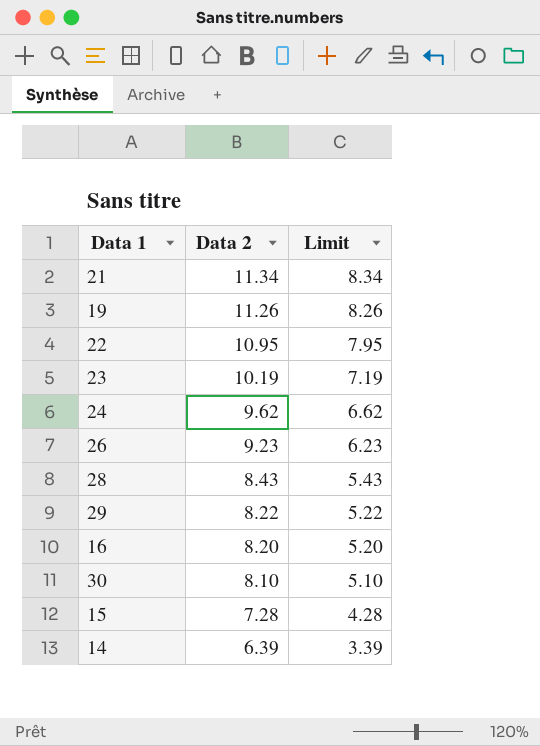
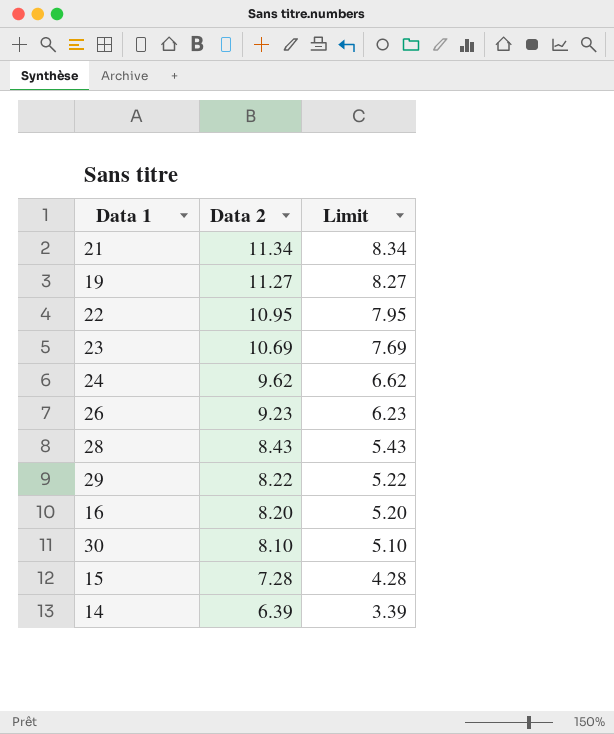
19 | Data 2: 11.26 -> 11.27
19 | Limit: 8.26 -> 8.27
23 | Data 2: 10.19 -> 10.69
23 | Limit: 7.19 -> 7.69

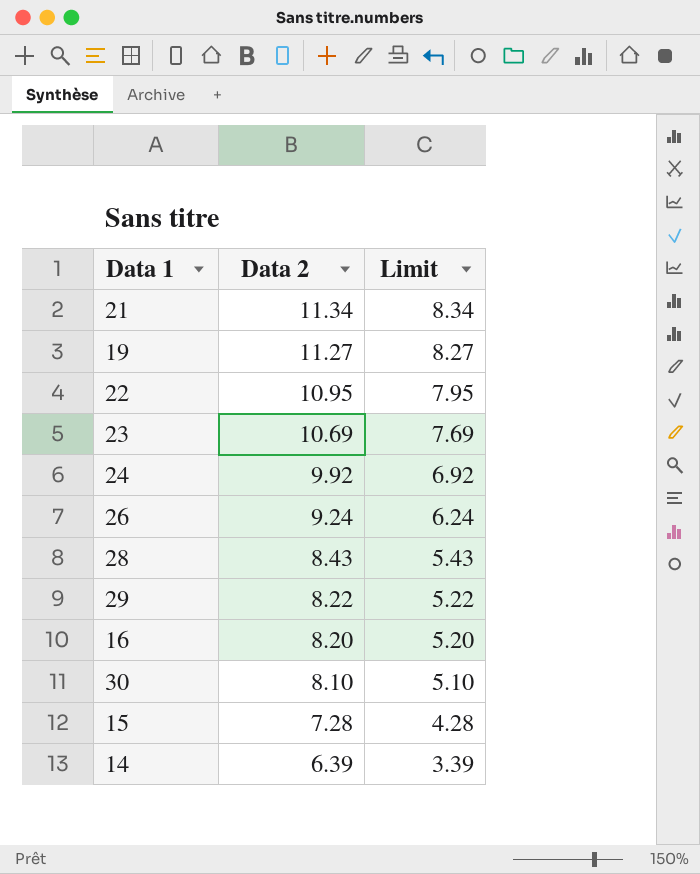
24 | Data 2: 9.62 -> 9.92
24 | Limit: 6.62 -> 6.92
26 | Data 2: 9.23 -> 9.24
26 | Limit: 6.23 -> 6.24

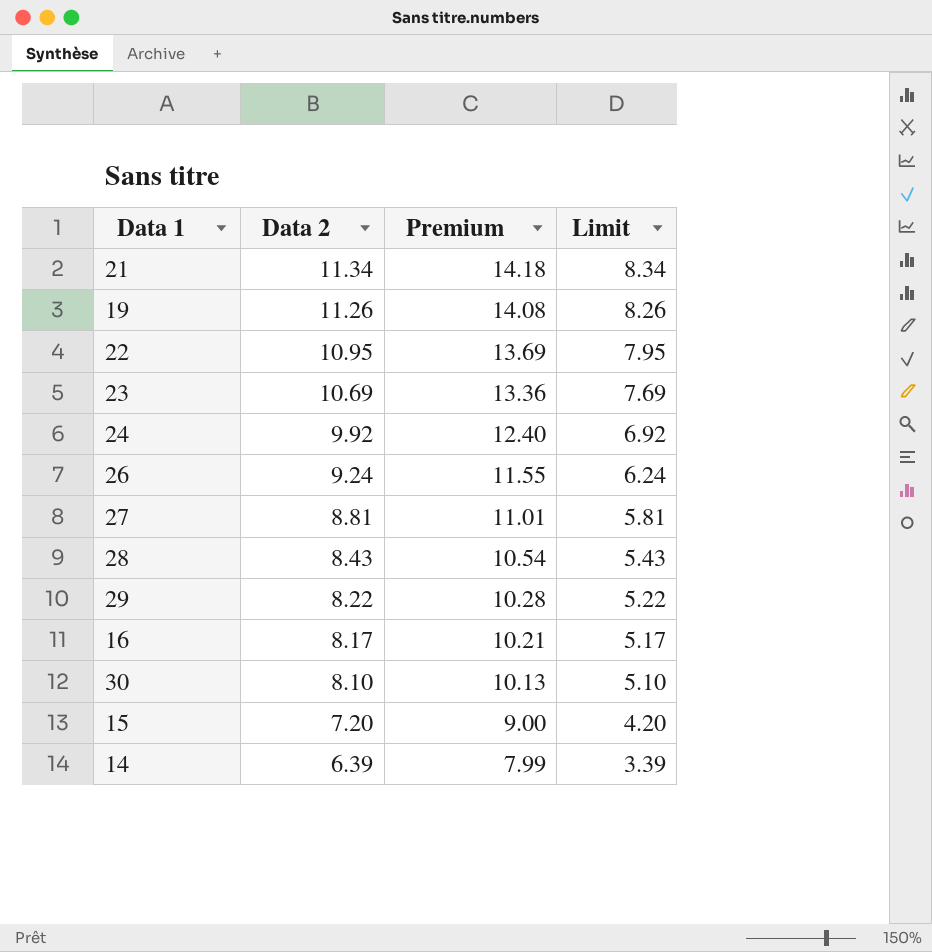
column Premium | formula: none -> [Data 2] * 1.25
19 | Data 2: 11.27 -> 11.26
19 | Limit: 8.27 -> 8.26
row 27: none -> 8.81 | 11.01 | 5.81
16 | Data 2: 8.20 -> 8.17
16 | Limit: 5.20 -> 5.17
15 | Data 2: 7.28 -> 7.20
15 | Limit: 4.28 -> 4.20

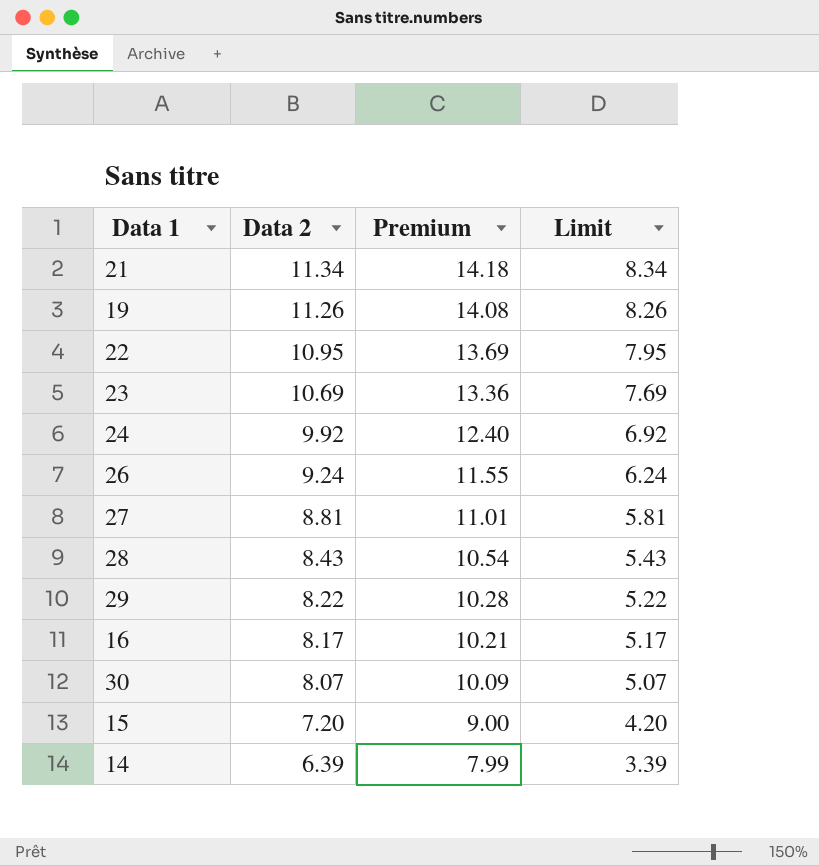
30 | Data 2: 8.10 -> 8.07
30 | Premium: 10.13 -> 10.09
30 | Limit: 5.10 -> 5.07

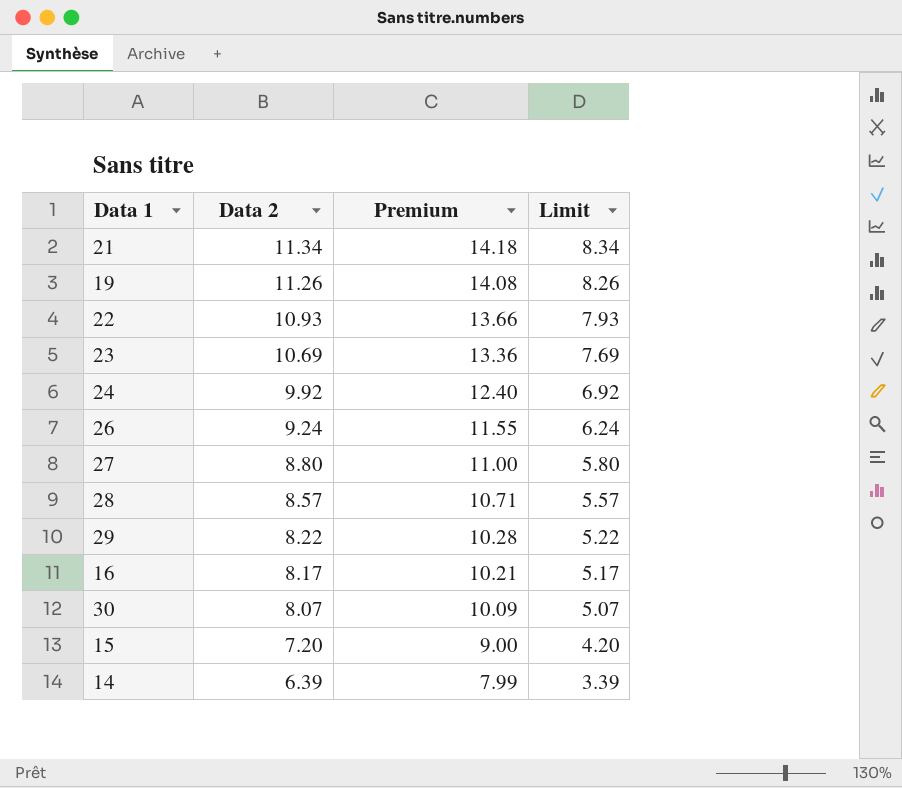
22 | Data 2: 10.95 -> 10.93
22 | Premium: 13.69 -> 13.66
22 | Limit: 7.95 -> 7.93
27 | Data 2: 8.81 -> 8.80
27 | Premium: 11.01 -> 11.00
27 | Limit: 5.81 -> 5.80
28 | Data 2: 8.43 -> 8.57
28 | Premium: 10.54 -> 10.71
28 | Limit: 5.43 -> 5.57

